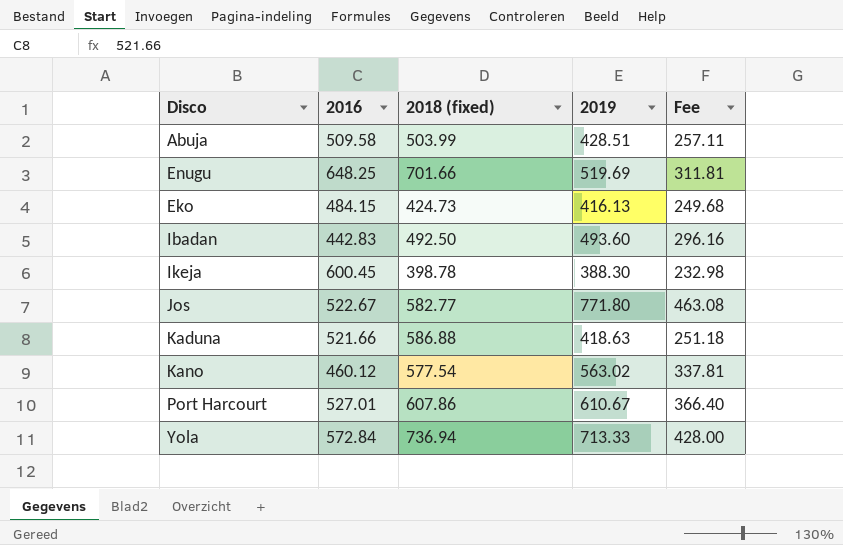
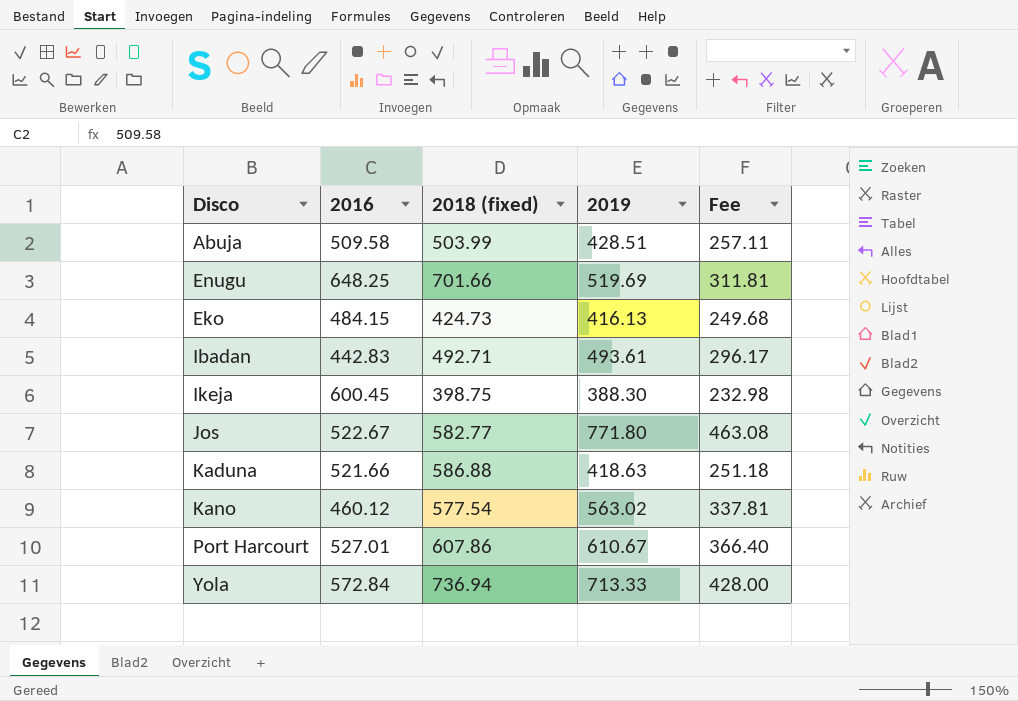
Ibadan | 2018 (fixed): 492.50 -> 492.71
Ibadan | 2019: 493.60 -> 493.61
Ibadan | Fee: 296.16 -> 296.17
Ikeja | 2018 (fixed): 398.78 -> 398.75

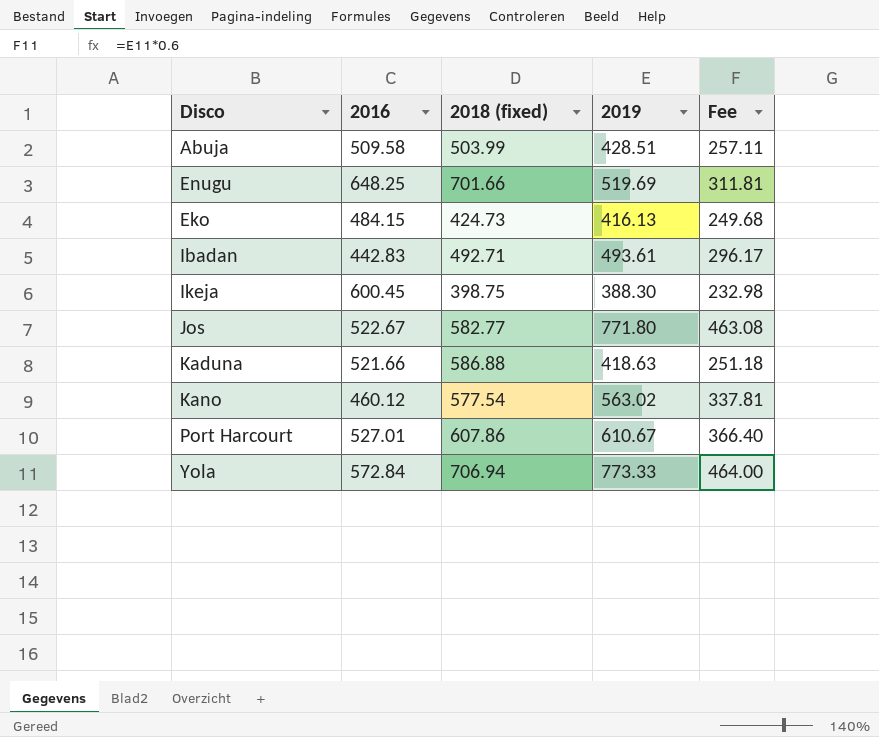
Yola | 2018 (fixed): 736.94 -> 706.94
Yola | 2019: 713.33 -> 773.33
Yola | Fee: 428.00 -> 464.00

